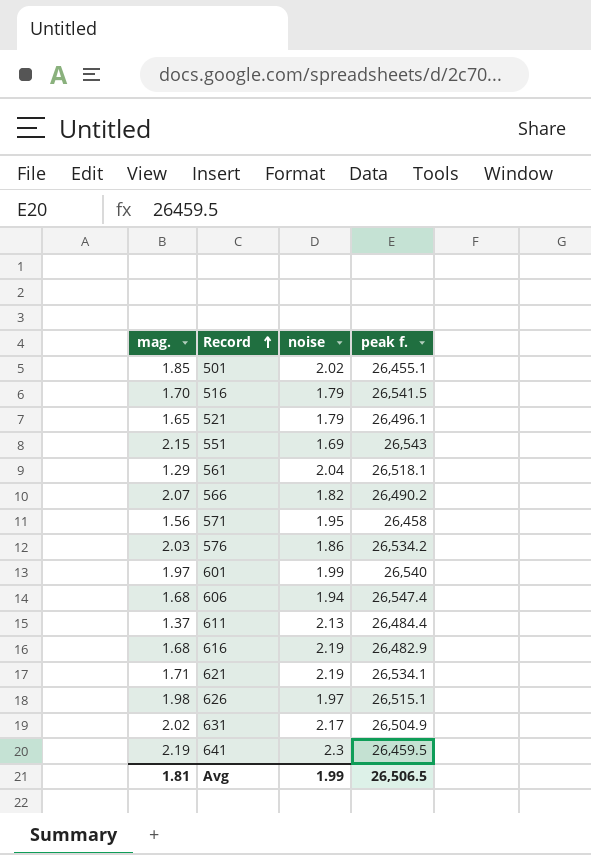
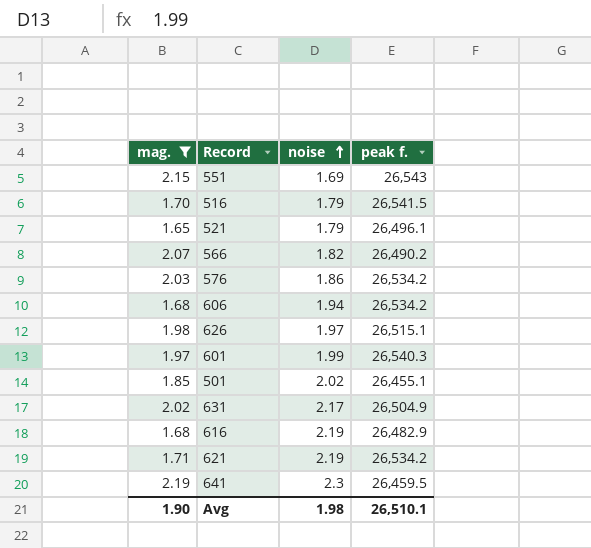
filter: none -> mag. >= 1.65
row order: Record ascending -> noise ascending
606 | peak f.: 26,547.4 -> 26,534.2
601 | peak f.: 26,540 -> 26,540.3
621 | peak f.: 26,534.1 -> 26,534.2
Avg | mag.: 1.81 -> 1.90
Avg | noise: 1.99 -> 1.98
Avg | peak f.: 26,506.5 -> 26,510.1

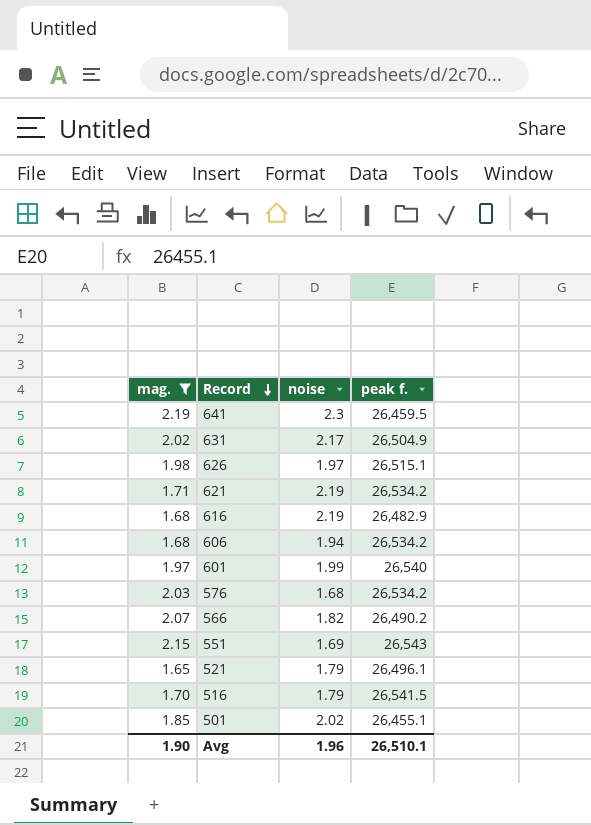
row order: noise ascending -> Record descending
601 | peak f.: 26,540.3 -> 26,540
576 | noise: 1.86 -> 1.68
Avg | noise: 1.98 -> 1.96

